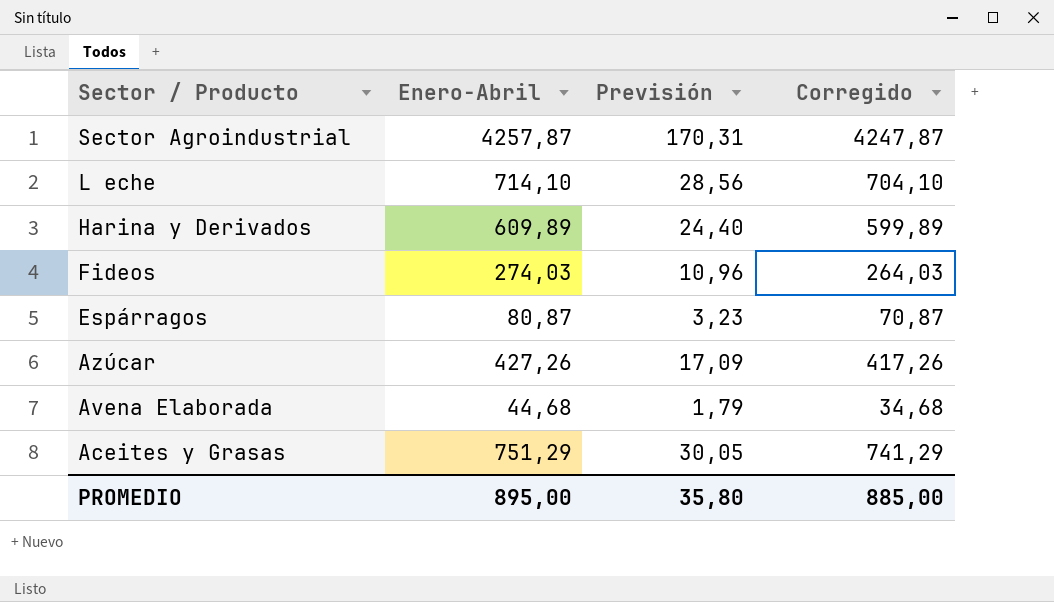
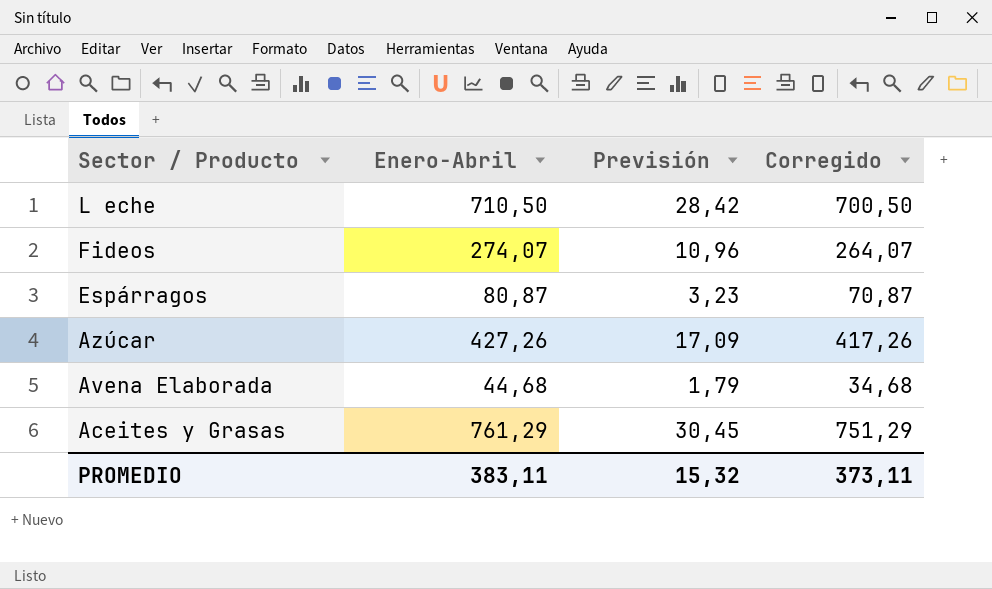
row Sector Agroindustrial: 4257,87 | 170,31 | 4247,87 -> none
row Harina y Derivados: 609,89 | 24,40 | 599,89 -> none
L eche | Enero-Abril: 714,10 -> 710,50
L eche | Previsión: 28,56 -> 28,42
L eche | Corregido: 704,10 -> 700,50
Fideos | Enero-Abril: 274,03 -> 274,07
Fideos | Corregido: 264,03 -> 264,07
Aceites y Grasas | Enero-Abril: 751,29 -> 761,29
Aceites y Grasas | Previsión: 30,05 -> 30,45
Aceites y Grasas | Corregido: 741,29 -> 751,29
PROMEDIO | Enero-Abril: 895,00 -> 383,11
PROMEDIO | Previsión: 35,80 -> 15,32
PROMEDIO | Corregido: 885,00 -> 373,11

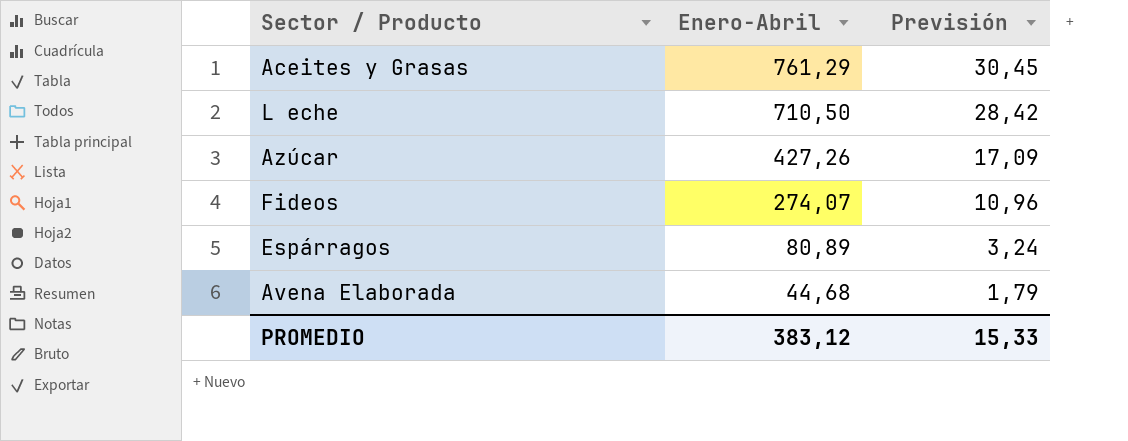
row order: Sector / Producto descending -> Enero-Abril descending
column Corregido | formula: [Enero-Abril] - 10 -> none
Espárragos | Enero-Abril: 80,87 -> 80,89
Espárragos | Previsión: 3,23 -> 3,24
PROMEDIO | Enero-Abril: 383,11 -> 383,12
PROMEDIO | Previsión: 15,32 -> 15,33

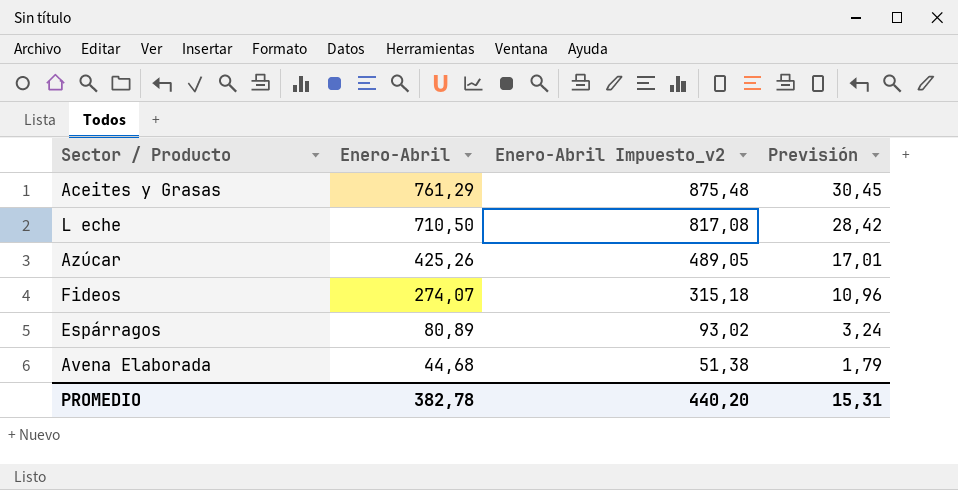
column Enero-Abril Impuesto_v2 | formula: none -> [Enero-Abril] * 1,15
Azúcar | Enero-Abril: 427,26 -> 425,26
Azúcar | Previsión: 17,09 -> 17,01
PROMEDIO | Enero-Abril: 383,12 -> 382,78
PROMEDIO | Previsión: 15,33 -> 15,31

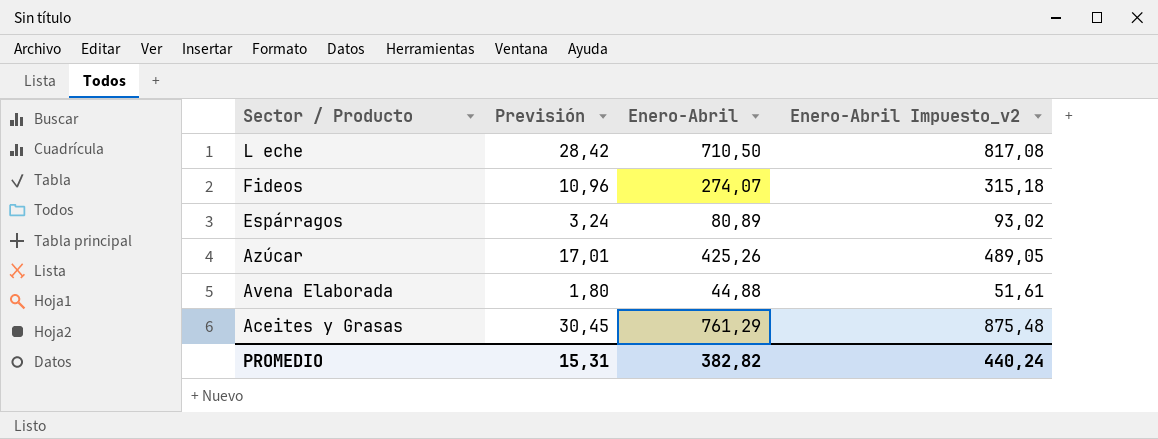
row order: Enero-Abril descending -> Sector / Producto descending
column Previsión | position: 4 -> 2
Avena Elaborada | Previsión: 1,79 -> 1,80
Avena Elaborada | Enero-Abril: 44,68 -> 44,88
Avena Elaborada | Enero-Abril Impuesto_v2: 51,38 -> 51,61
PROMEDIO | Enero-Abril: 382,78 -> 382,82
PROMEDIO | Enero-Abril Impuesto_v2: 440,20 -> 440,24

